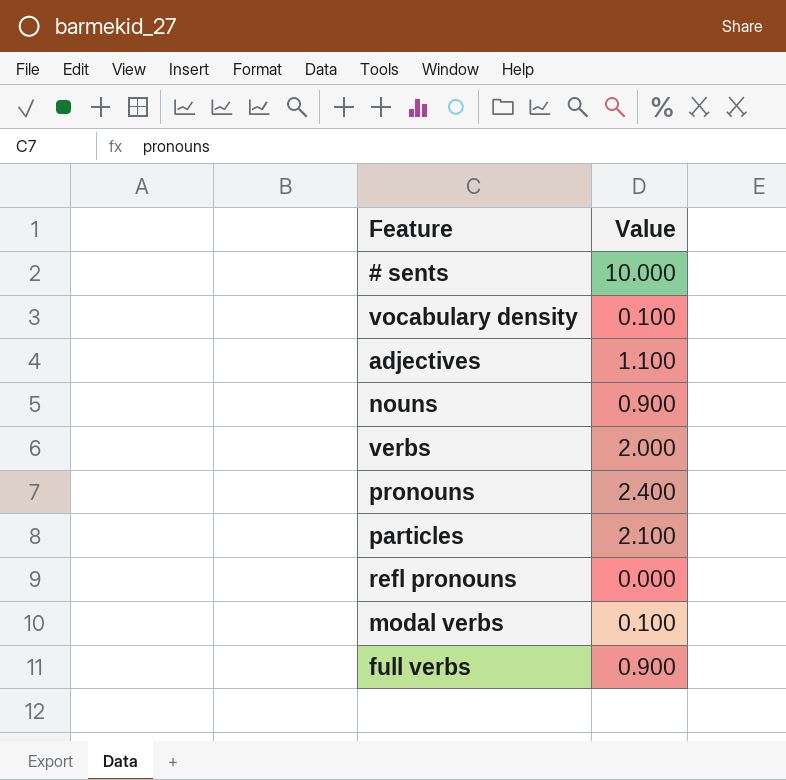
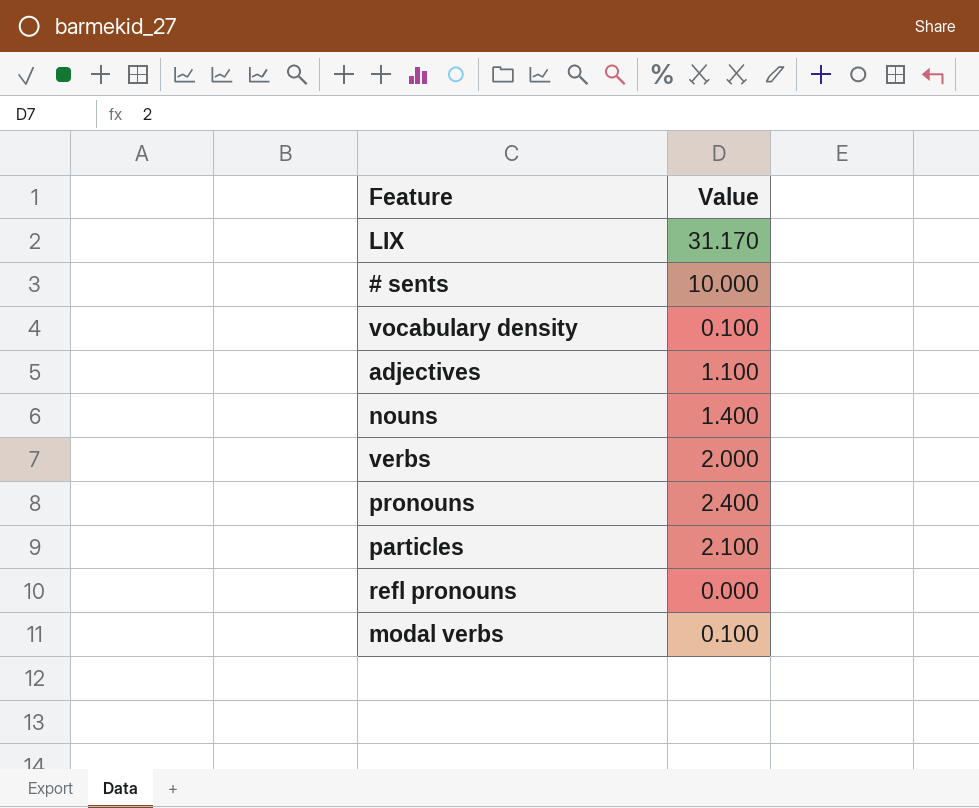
row full verbs: 0.900 -> none
row LIX: none -> 31.170
nouns | Value: 0.900 -> 1.400

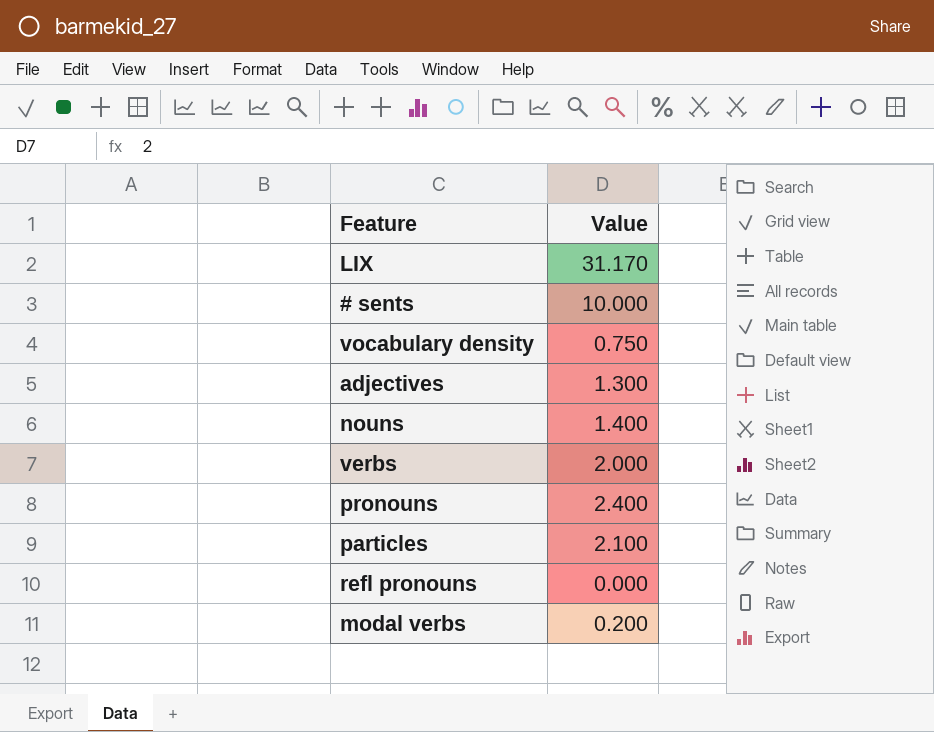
vocabulary density | Value: 0.100 -> 0.750
adjectives | Value: 1.100 -> 1.300
modal verbs | Value: 0.100 -> 0.200

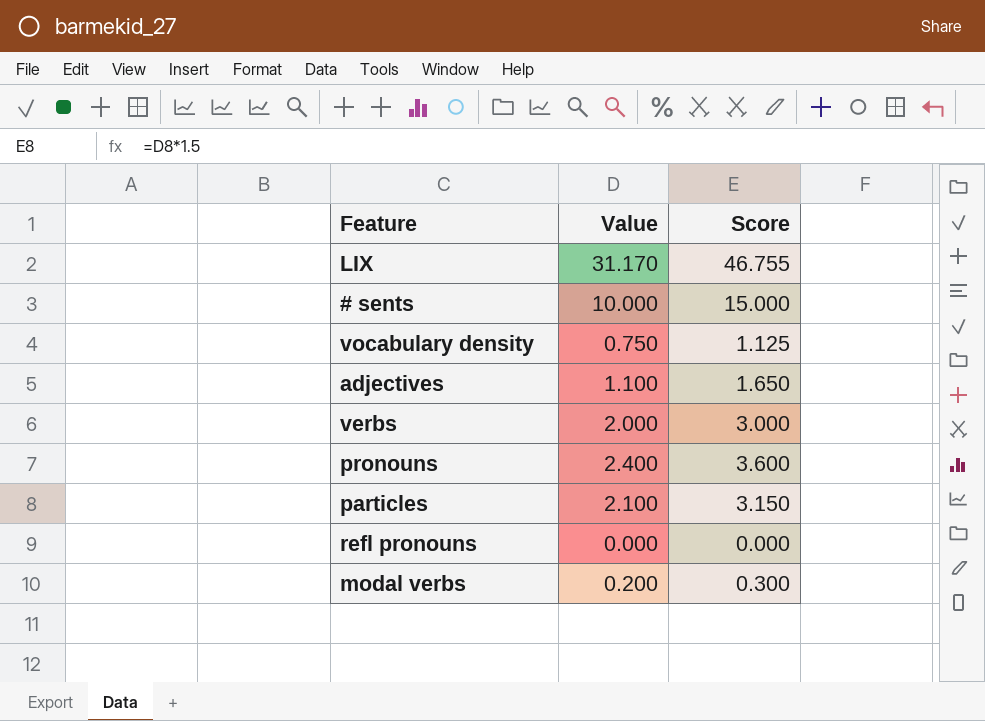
column Score | formula: none -> [Value] * 1.5
row nouns: 1.400 -> none
adjectives | Value: 1.300 -> 1.100

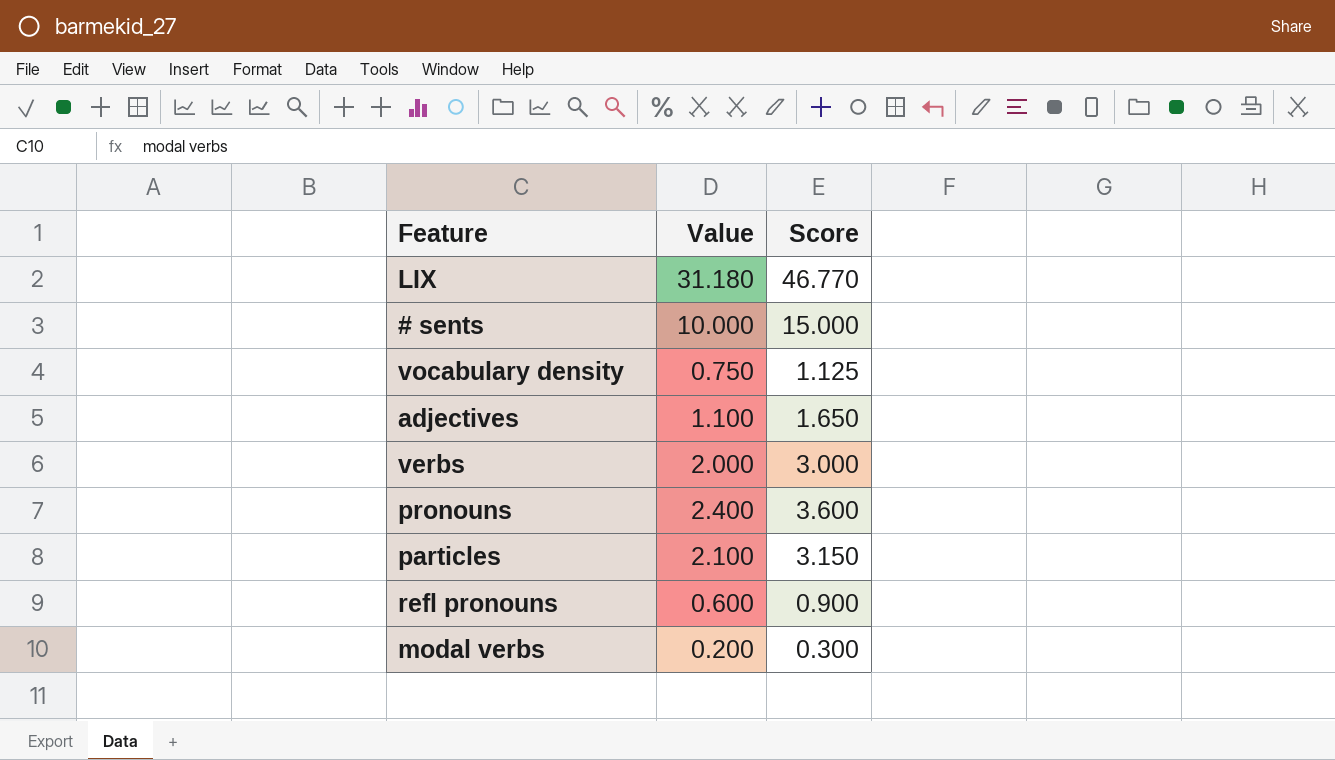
LIX | Value: 31.170 -> 31.180
LIX | Score: 46.755 -> 46.770
refl pronouns | Value: 0.000 -> 0.600
refl pronouns | Score: 0.000 -> 0.900

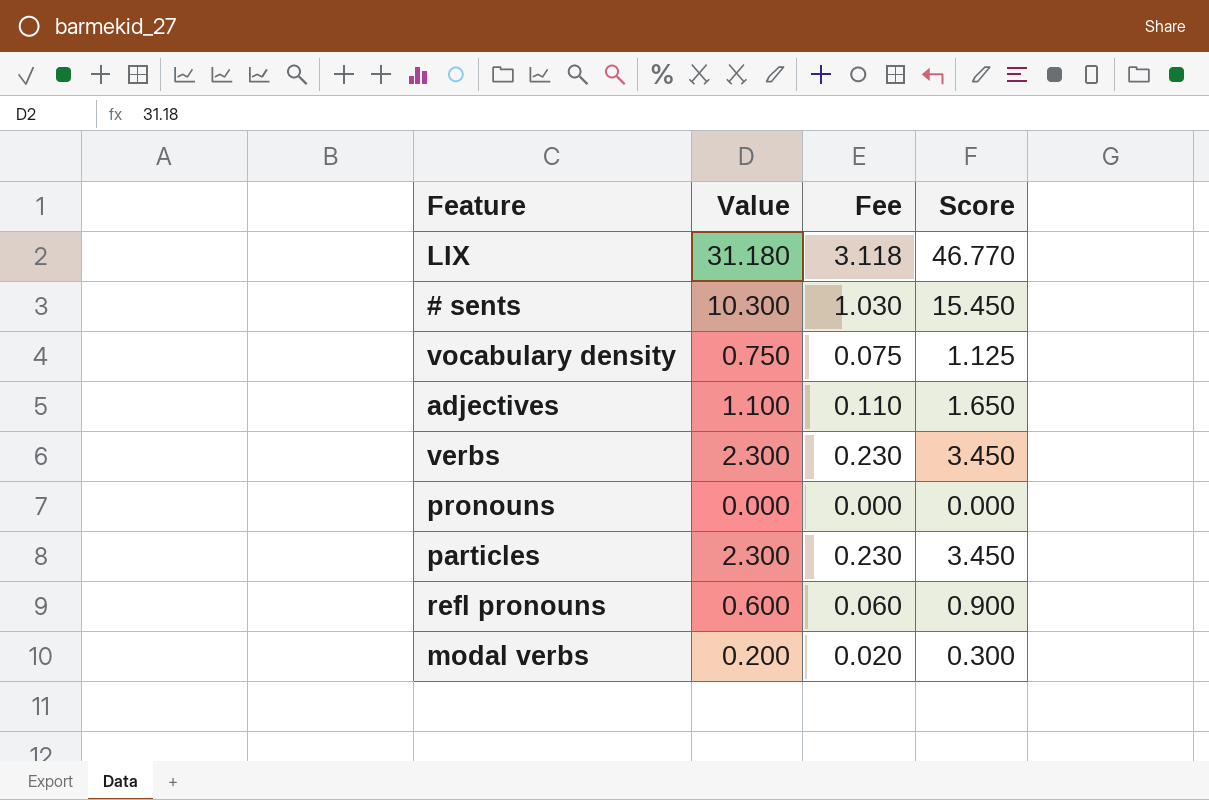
column Fee | formula: none -> [Value] * 0.1
# sents | Value: 10.000 -> 10.300
# sents | Score: 15.000 -> 15.450
verbs | Value: 2.000 -> 2.300
verbs | Score: 3.000 -> 3.450
pronouns | Value: 2.400 -> 0.000
pronouns | Score: 3.600 -> 0.000
particles | Value: 2.100 -> 2.300
particles | Score: 3.150 -> 3.450

